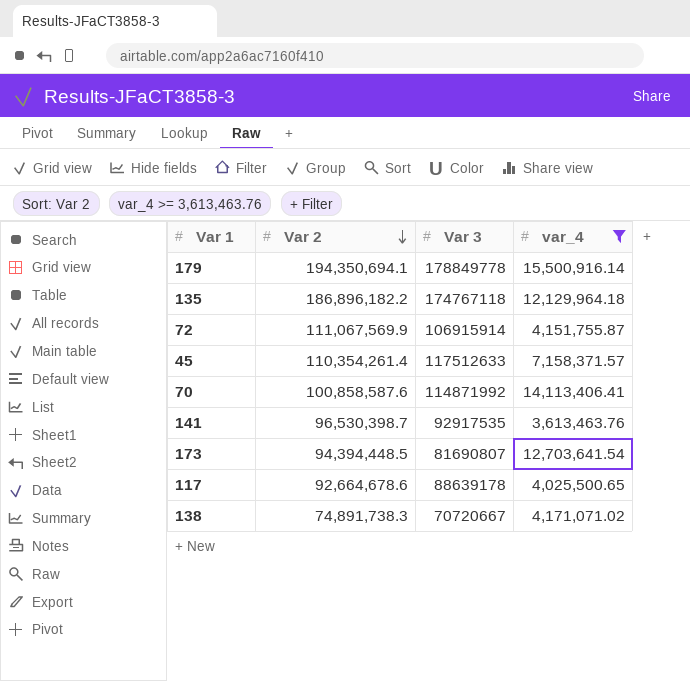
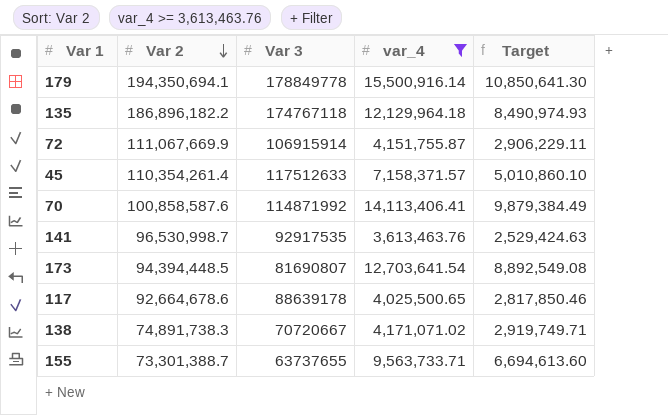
column Target | formula: none -> [var_4] * 0.7
72 | Var 2: 111,067,569.9 -> 111,067,669.9
141 | Var 2: 96,530,398.7 -> 96,530,998.7
row 155: none -> 73,301,388.7 | 63737655 | 9,563,733.71 | 6,694,613.60

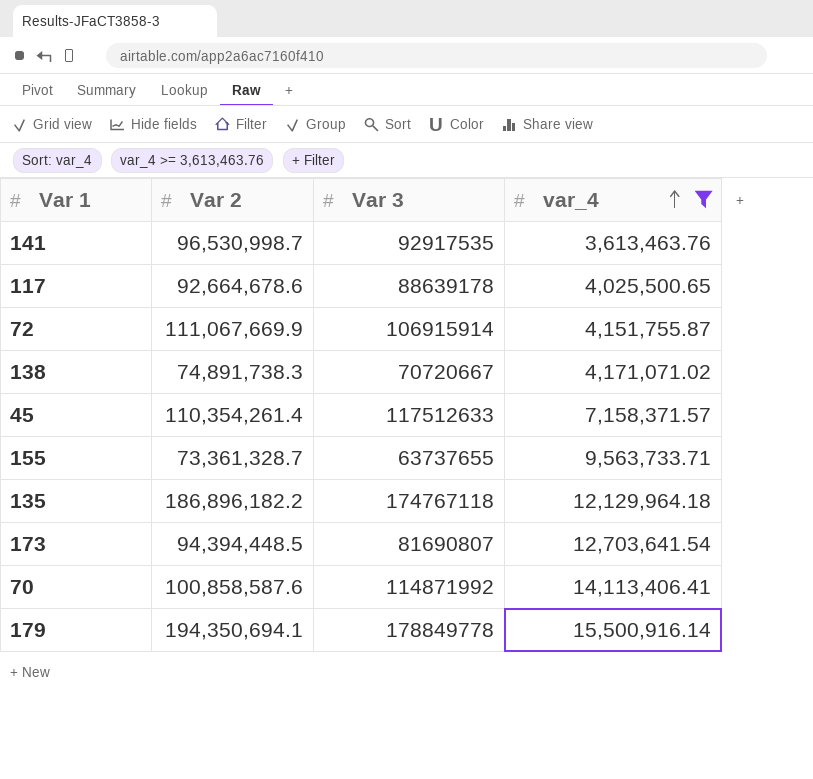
row order: Var 2 descending -> var_4 ascending
column Target | formula: [var_4] * 0.7 -> none
155 | Var 2: 73,301,388.7 -> 73,361,328.7

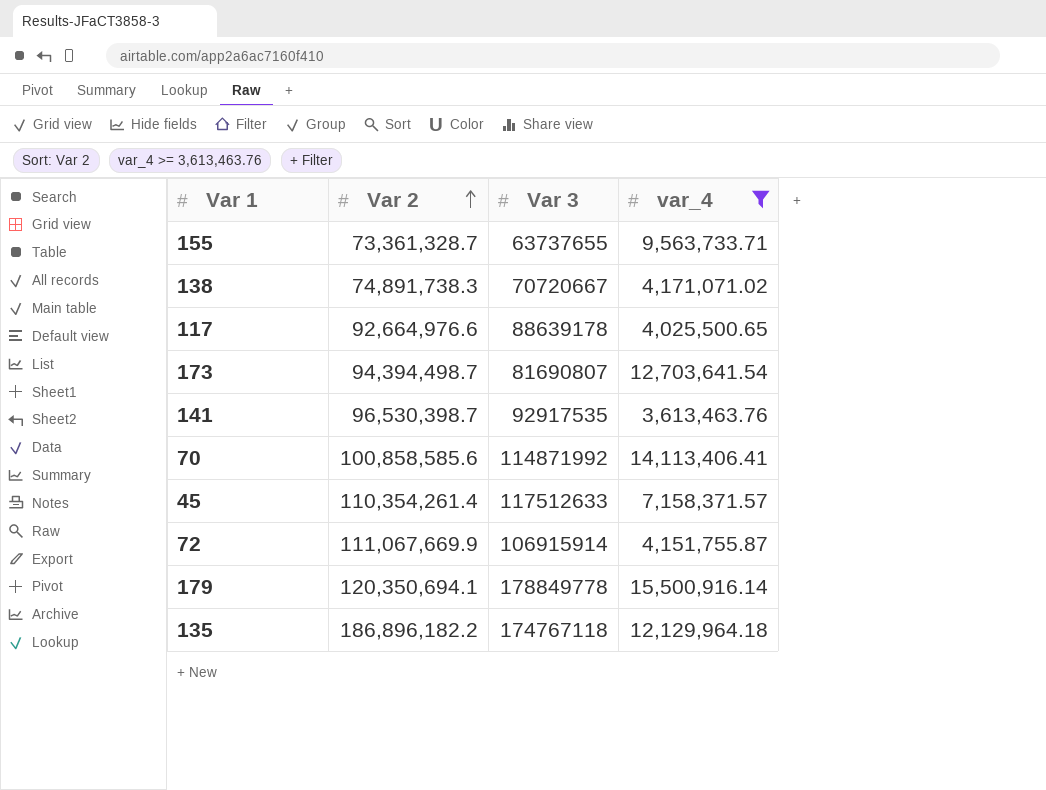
row order: var_4 ascending -> Var 2 ascending
117 | Var 2: 92,664,678.6 -> 92,664,976.6
173 | Var 2: 94,394,448.5 -> 94,394,498.7
141 | Var 2: 96,530,998.7 -> 96,530,398.7
70 | Var 2: 100,858,587.6 -> 100,858,585.6
179 | Var 2: 194,350,694.1 -> 120,350,694.1

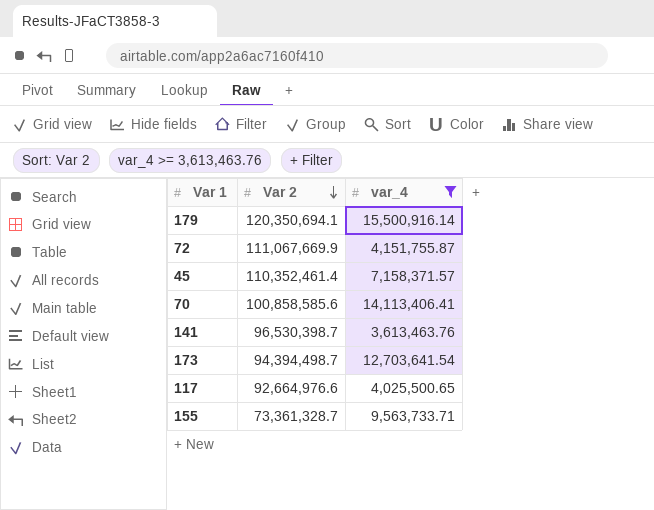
row order: Var 2 ascending -> Var 2 descending
column Var 3 | position: 3 -> none
row 138: 74,891,738.3 | 70720667 | 4,171,071.02 -> none
row 135: 186,896,182.2 | 174767118 | 12,129,964.18 -> none
45 | Var 2: 110,354,261.4 -> 110,352,461.4

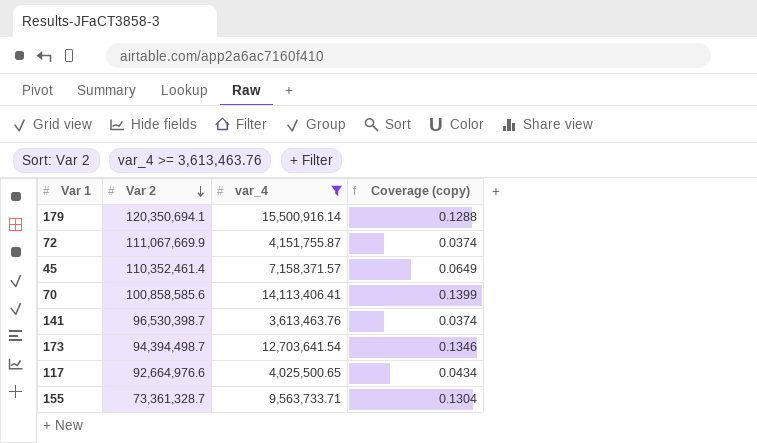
column Coverage (copy) | formula: none -> [var_4] / [Var 2]

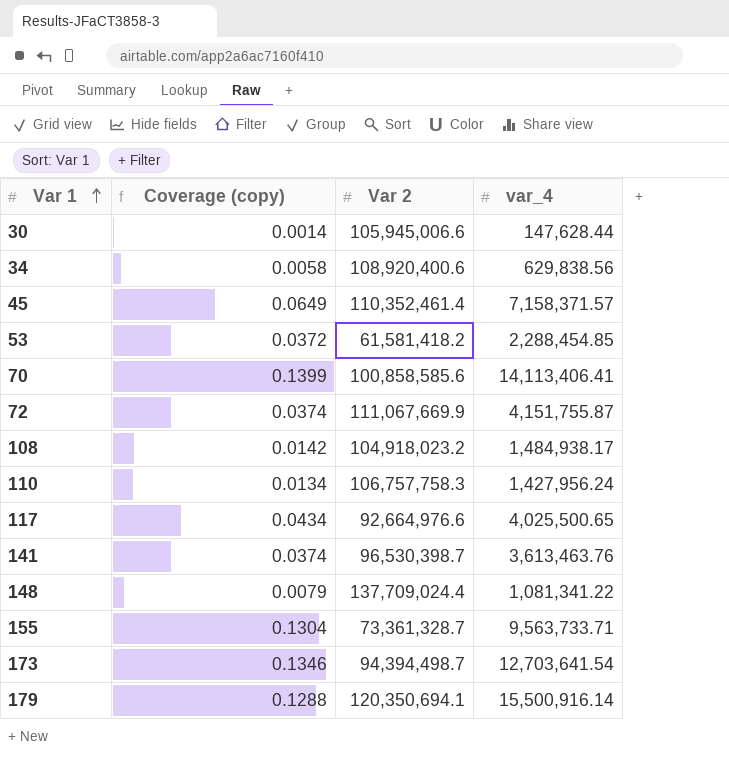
filter: var_4 >= 3,613,463.76 -> none
row order: Var 2 descending -> Var 1 ascending
column Coverage (copy) | position: 4 -> 2

